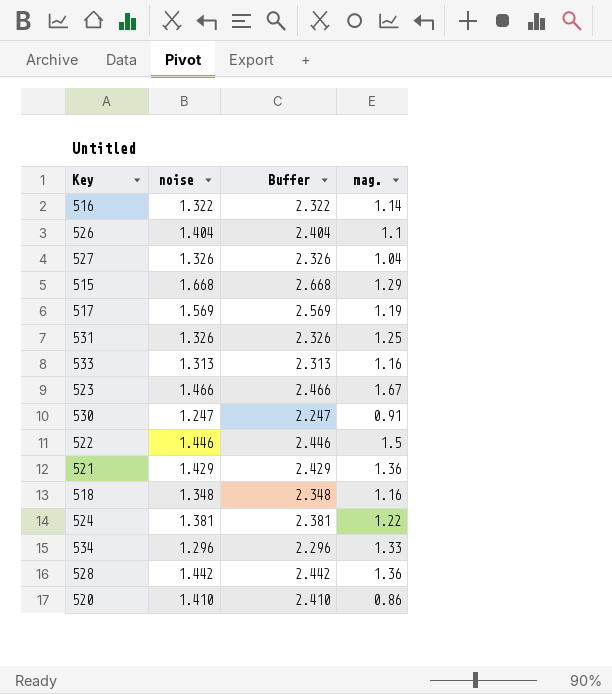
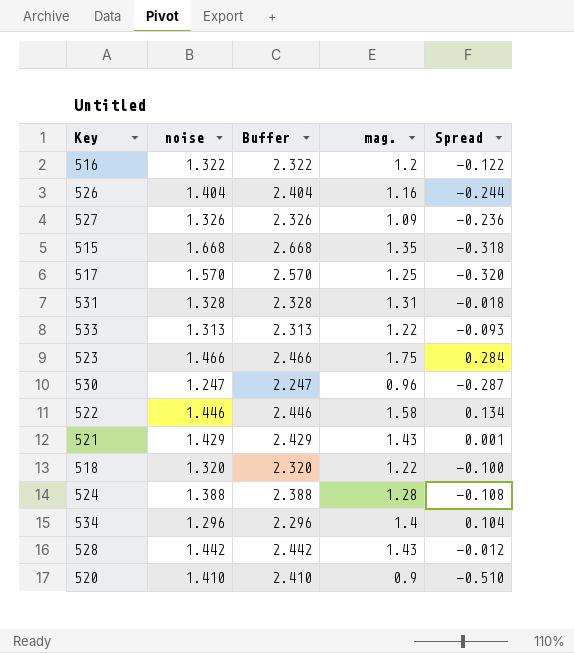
column Spread | formula: none -> [mag.] - [noise]
516 | mag.: 1.14 -> 1.2
526 | mag.: 1.1 -> 1.16
527 | mag.: 1.04 -> 1.09
515 | mag.: 1.29 -> 1.35
517 | noise: 1.569 -> 1.570
517 | Buffer: 2.569 -> 2.570
517 | mag.: 1.19 -> 1.25
531 | noise: 1.326 -> 1.328
531 | Buffer: 2.326 -> 2.328
531 | mag.: 1.25 -> 1.31
533 | mag.: 1.16 -> 1.22
523 | mag.: 1.67 -> 1.75
530 | mag.: 0.91 -> 0.96
522 | mag.: 1.5 -> 1.58
521 | mag.: 1.36 -> 1.43
518 | noise: 1.348 -> 1.320
518 | Buffer: 2.348 -> 2.320
518 | mag.: 1.16 -> 1.22
524 | noise: 1.381 -> 1.388
524 | Buffer: 2.381 -> 2.388
524 | mag.: 1.22 -> 1.28
534 | mag.: 1.33 -> 1.4
528 | mag.: 1.36 -> 1.43
520 | mag.: 0.86 -> 0.9

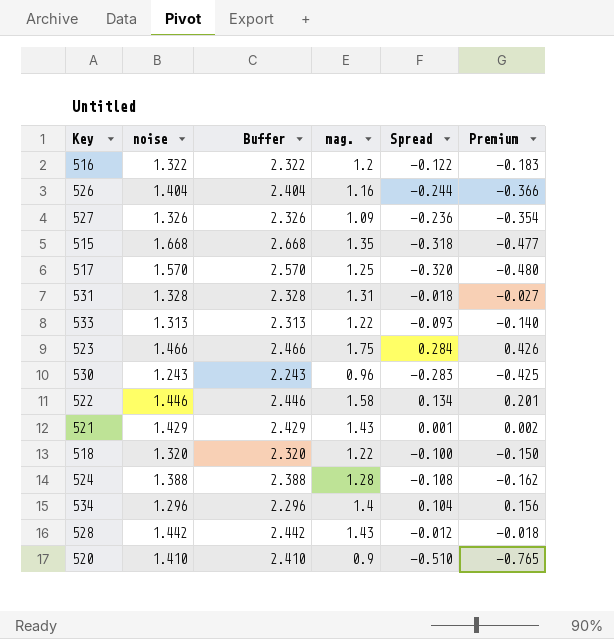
column Premium | formula: none -> [Spread] * 1.5
530 | noise: 1.247 -> 1.243
530 | Buffer: 2.247 -> 2.243
530 | Spread: -0.287 -> -0.283

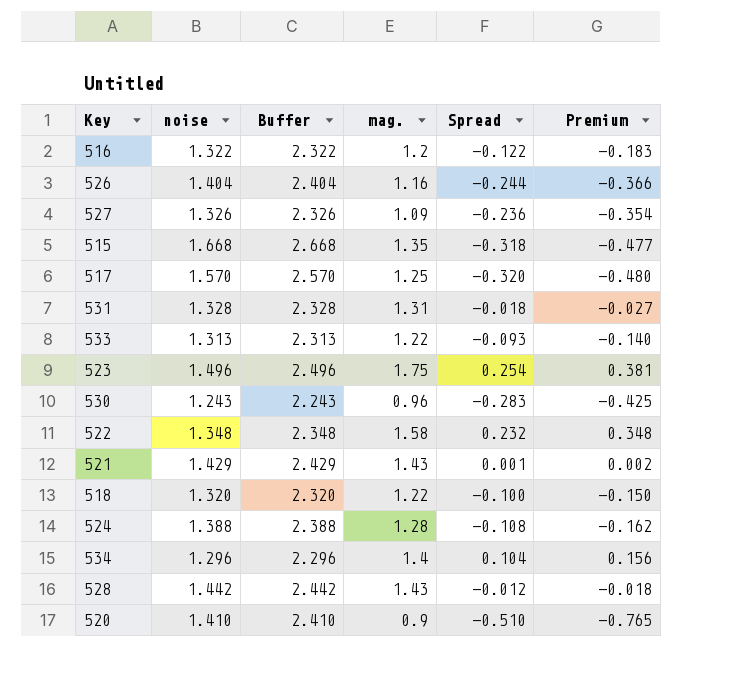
523 | noise: 1.466 -> 1.496
523 | Buffer: 2.466 -> 2.496
523 | Spread: 0.284 -> 0.254
523 | Premium: 0.426 -> 0.381
522 | noise: 1.446 -> 1.348
522 | Buffer: 2.446 -> 2.348
522 | Spread: 0.134 -> 0.232
522 | Premium: 0.201 -> 0.348

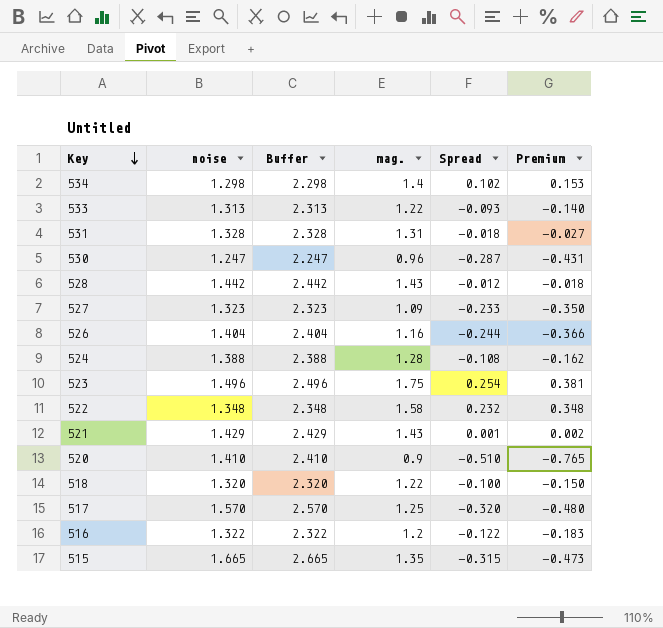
row order: none -> Key descending
534 | noise: 1.296 -> 1.298
534 | Buffer: 2.296 -> 2.298
534 | Spread: 0.104 -> 0.102
534 | Premium: 0.156 -> 0.153
530 | noise: 1.243 -> 1.247
530 | Buffer: 2.243 -> 2.247
530 | Spread: -0.283 -> -0.287
530 | Premium: -0.425 -> -0.431
527 | noise: 1.326 -> 1.323
527 | Buffer: 2.326 -> 2.323
527 | Spread: -0.236 -> -0.233
527 | Premium: -0.354 -> -0.350
515 | noise: 1.668 -> 1.665
515 | Buffer: 2.668 -> 2.665
515 | Spread: -0.318 -> -0.315
515 | Premium: -0.477 -> -0.473

